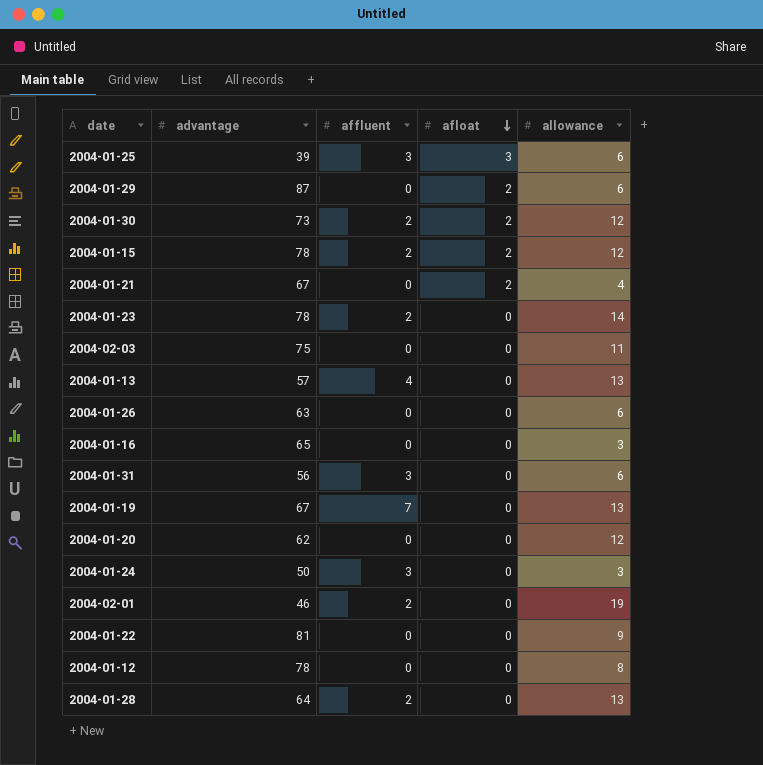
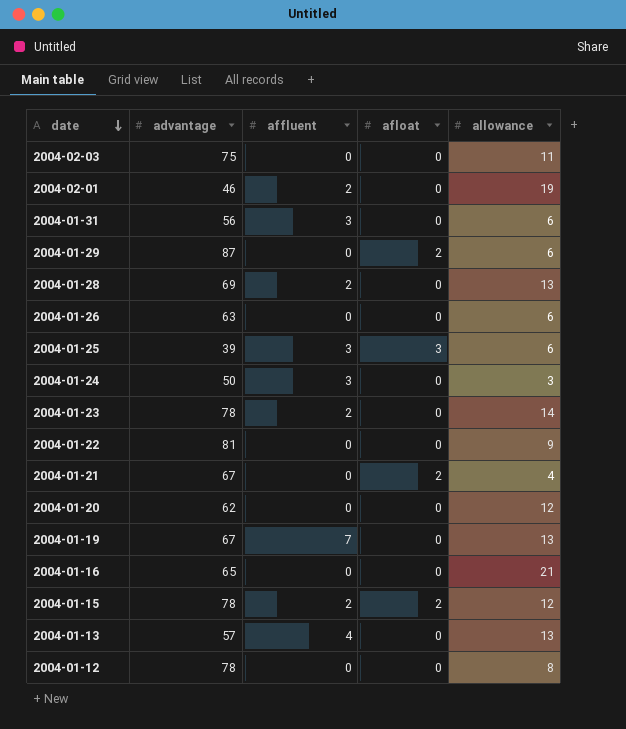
row order: afloat descending -> date descending
row 2004-01-30: 73 | 2 | 2 | 12 -> none
2004-01-28 | advantage: 64 -> 69
2004-01-16 | allowance: 3 -> 21

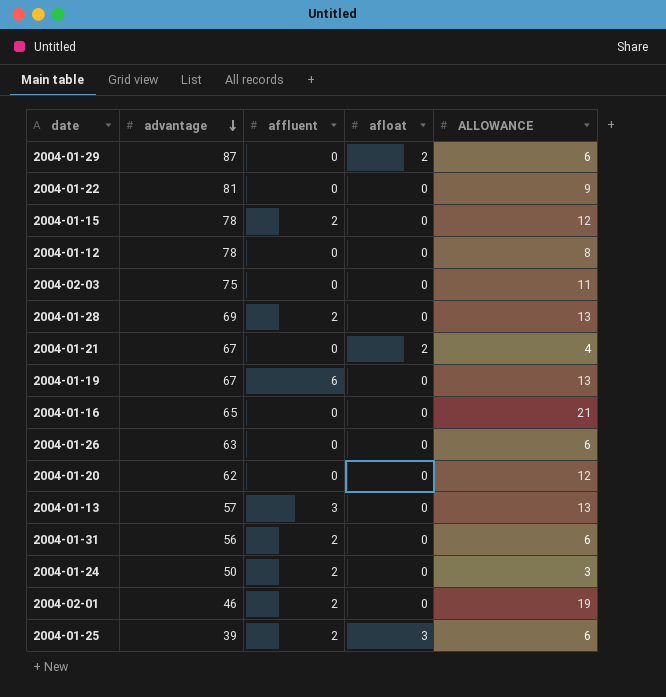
row order: date descending -> advantage descending
column name: allowance -> ALLOWANCE
row 2004-01-23: 78 | 2 | 0 | 14 -> none
2004-01-15 | afloat: 2 -> 0
2004-01-19 | affluent: 7 -> 6
2004-01-13 | affluent: 4 -> 3
2004-01-31 | affluent: 3 -> 2
2004-01-24 | affluent: 3 -> 2
2004-01-25 | affluent: 3 -> 2

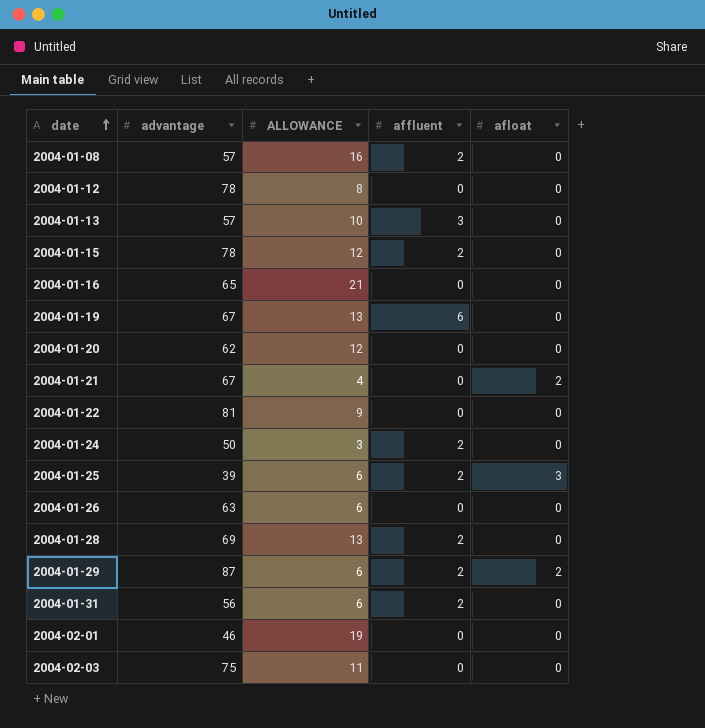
row order: advantage descending -> date ascending
column ALLOWANCE | position: 5 -> 3
row 2004-01-08: none -> 57 | 16 | 2 | 0
2004-01-13 | ALLOWANCE: 13 -> 10
2004-01-29 | affluent: 0 -> 2
2004-02-01 | affluent: 2 -> 0

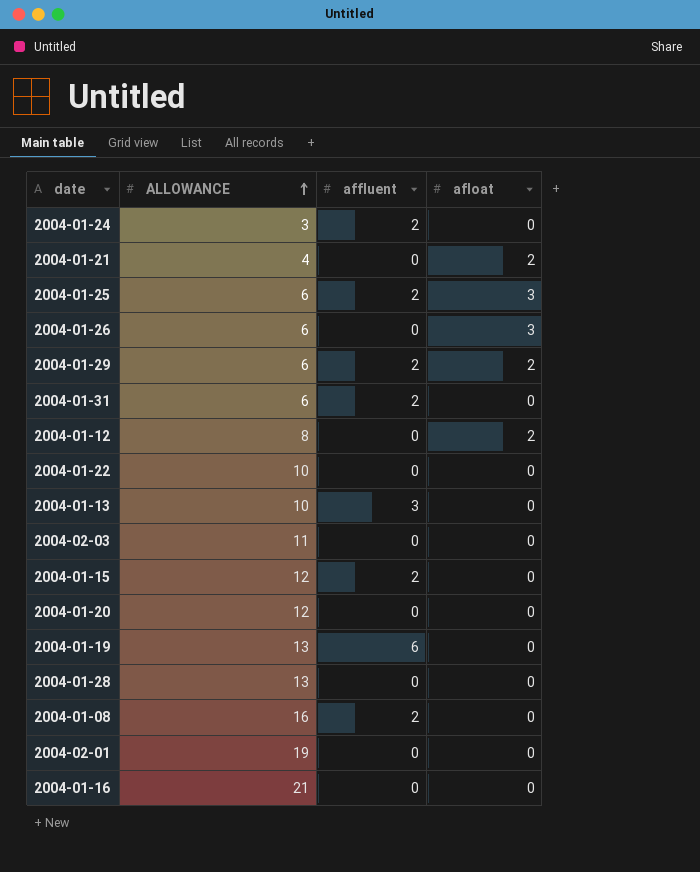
row order: date ascending -> ALLOWANCE ascending
column advantage | position: 2 -> none
2004-01-26 | afloat: 0 -> 3
2004-01-12 | afloat: 0 -> 2
2004-01-22 | ALLOWANCE: 9 -> 10
2004-01-28 | affluent: 2 -> 0

